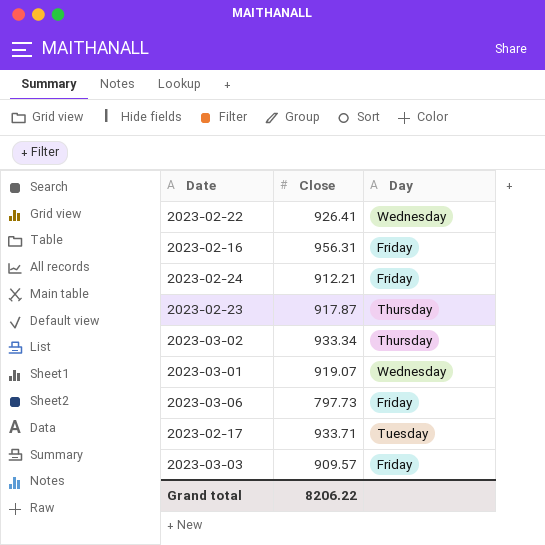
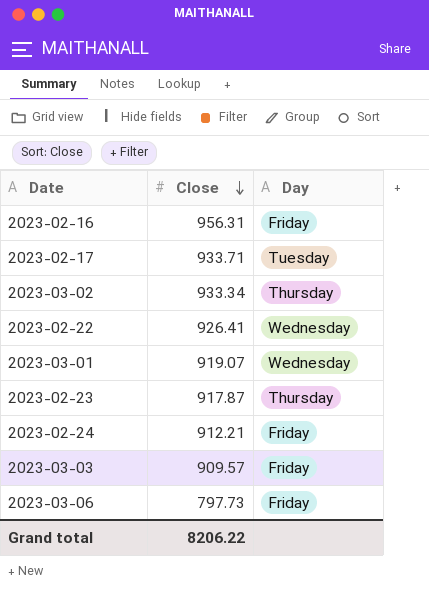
row order: none -> Close descending

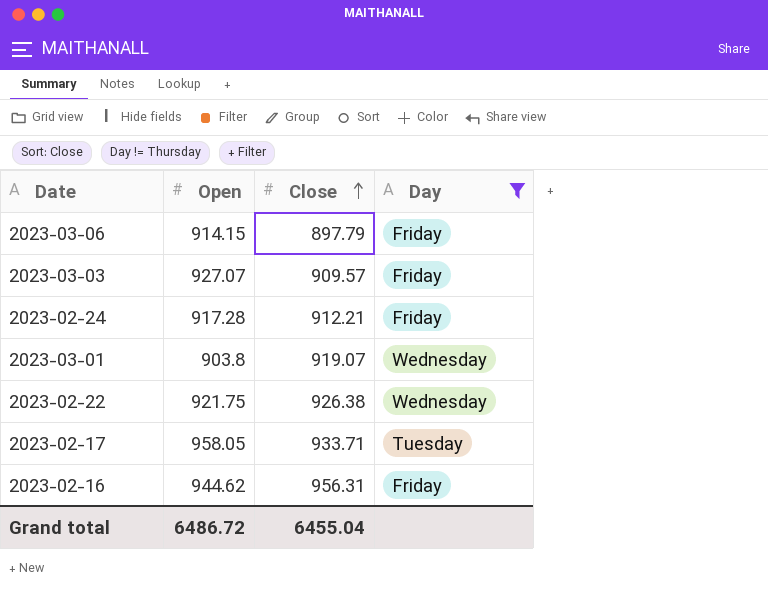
filter: none -> Day != Thursday
row order: Close descending -> Close ascending
column Open | position: none -> 2
2023-03-06 | Close: 797.73 -> 897.79
2023-02-22 | Close: 926.41 -> 926.38
Grand total | Close: 8206.22 -> 6455.04

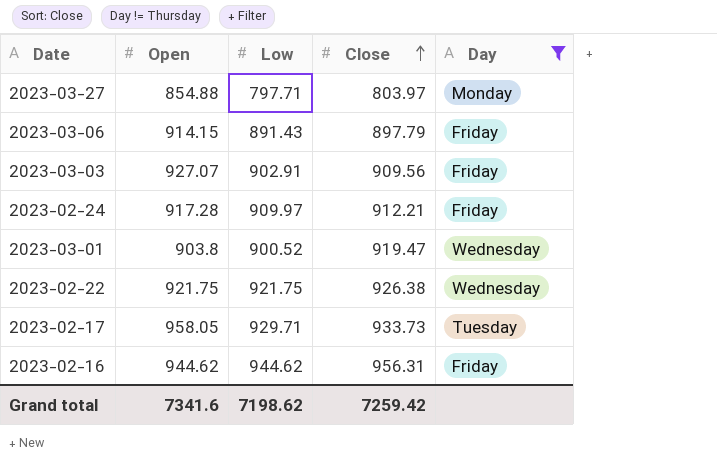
column Low | position: none -> 3
row 2023-03-27: none -> 854.88 | 797.71 | 803.97 | Monday
2023-03-03 | Close: 909.57 -> 909.56
2023-03-01 | Close: 919.07 -> 919.47
2023-02-17 | Close: 933.71 -> 933.73
Grand total | Open: 6486.72 -> 7341.6
Grand total | Close: 6455.04 -> 7259.42

